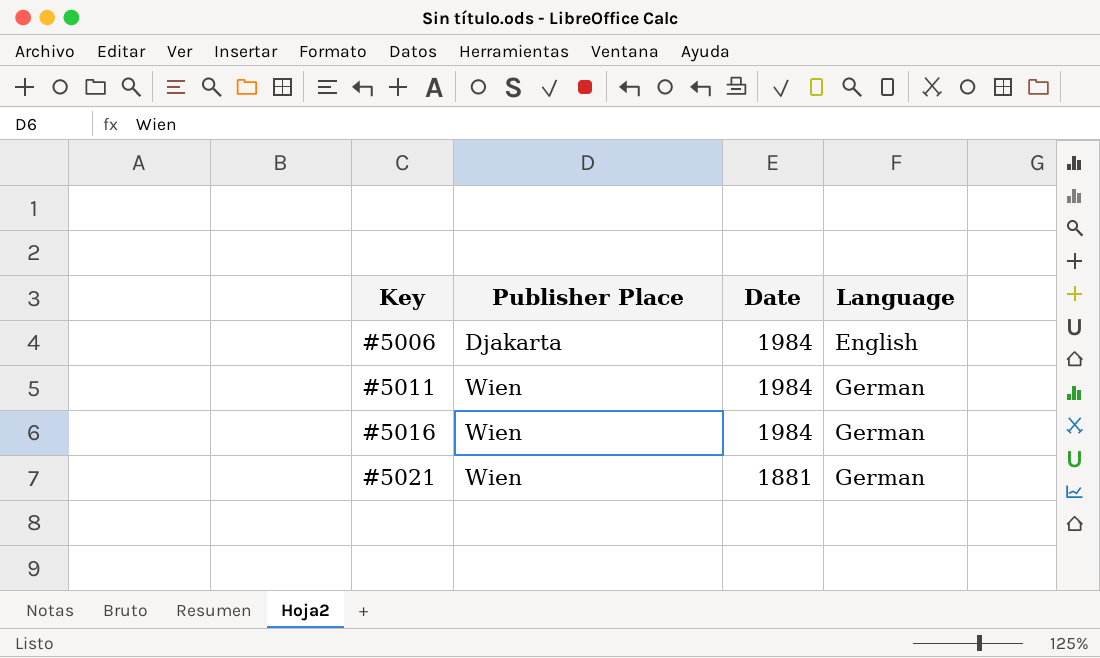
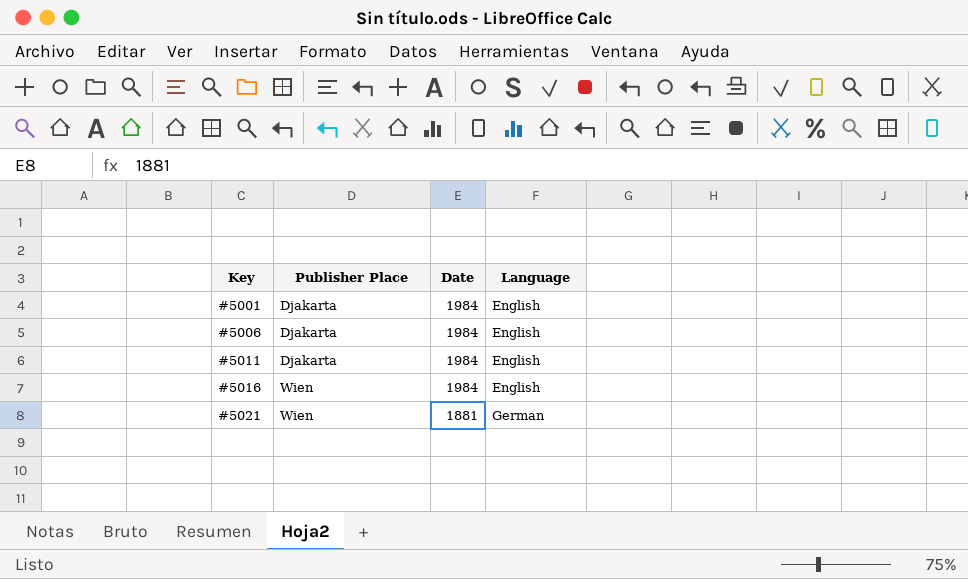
row #5001: none -> Djakarta | 1984 | English
#5011 | Publisher Place: Wien -> Djakarta
#5011 | Language: German -> English
#5016 | Language: German -> English

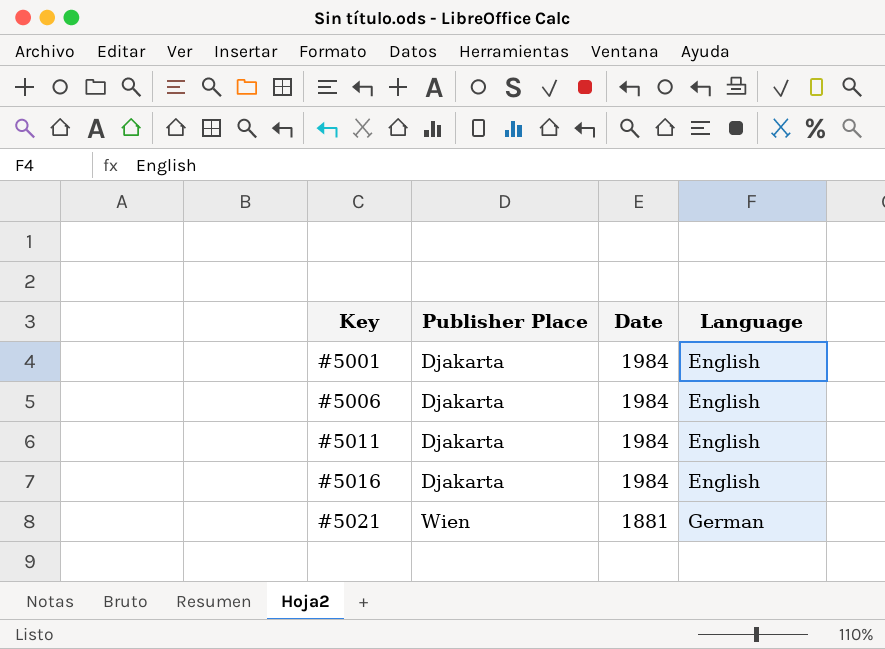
#5016 | Publisher Place: Wien -> Djakarta

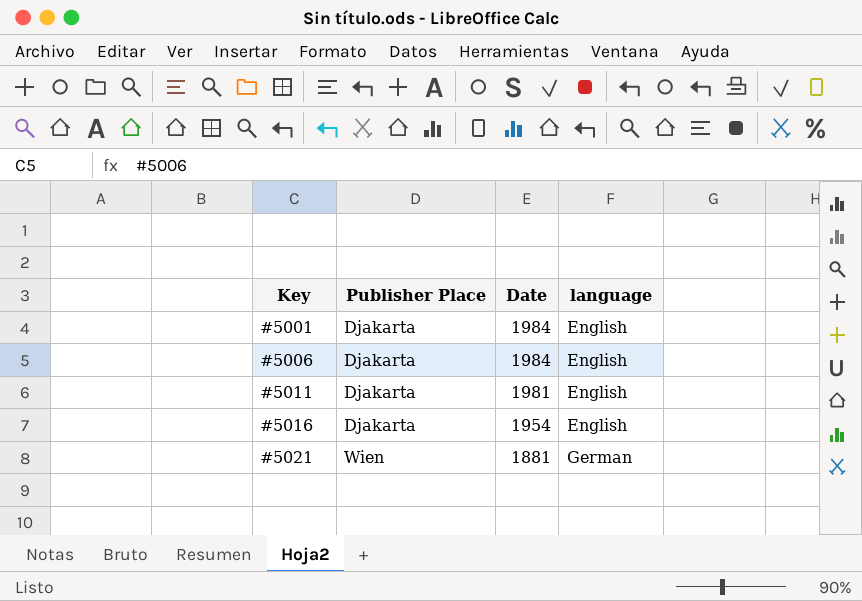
column name: Language -> language
#5011 | Date: 1984 -> 1981
#5016 | Date: 1984 -> 1954

